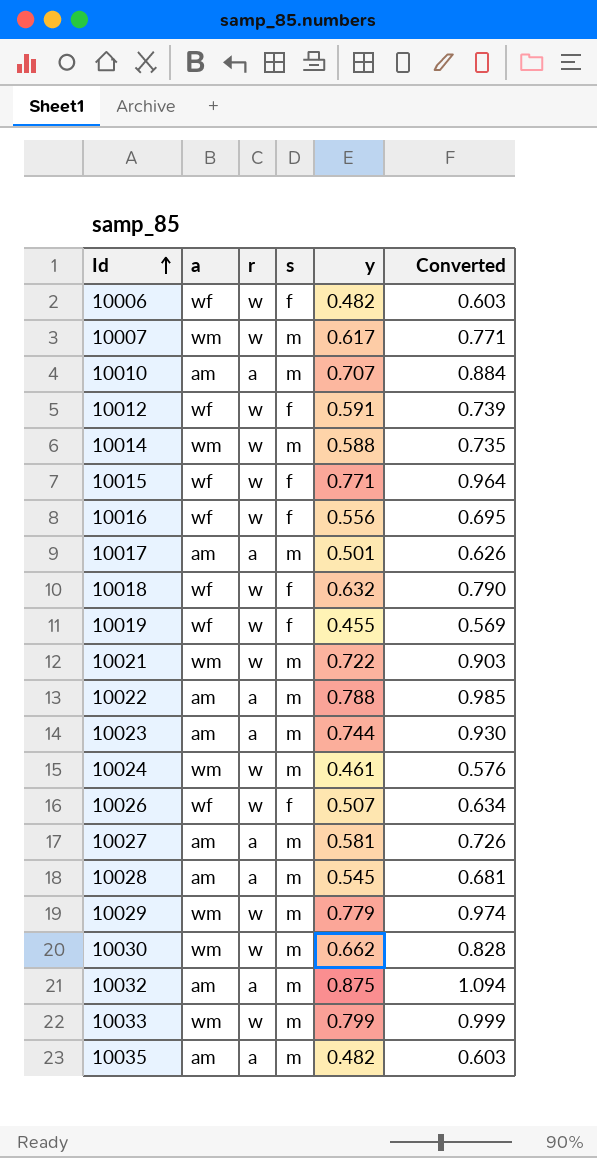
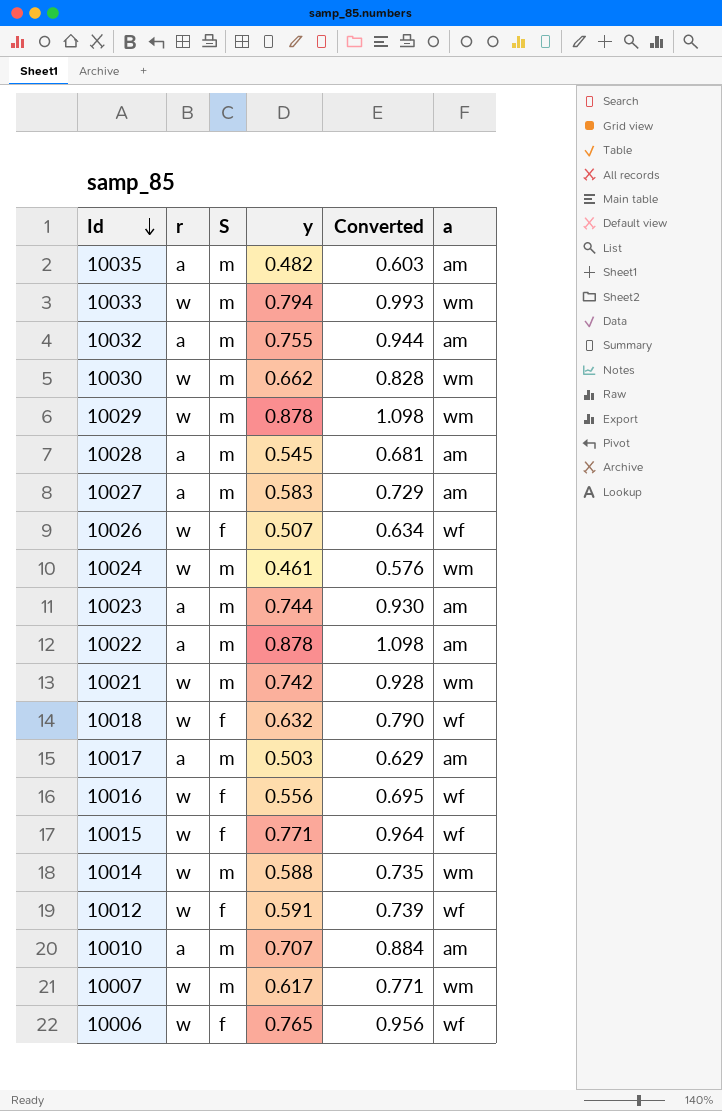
row order: Id ascending -> Id descending
column name: s -> S
column a | position: 2 -> 6
row 10019: wf | w | f | 0.455 | 0.569 -> none
10033 | y: 0.799 -> 0.794
10033 | Converted: 0.999 -> 0.993
10032 | y: 0.875 -> 0.755
10032 | Converted: 1.094 -> 0.944
10029 | y: 0.779 -> 0.878
10029 | Converted: 0.974 -> 1.098
10027 | y: 0.581 -> 0.583
10027 | Converted: 0.726 -> 0.729
10022 | y: 0.788 -> 0.878
10022 | Converted: 0.985 -> 1.098
10021 | y: 0.722 -> 0.742
10021 | Converted: 0.903 -> 0.928
10017 | y: 0.501 -> 0.503
10017 | Converted: 0.626 -> 0.629
10006 | y: 0.482 -> 0.765
10006 | Converted: 0.603 -> 0.956

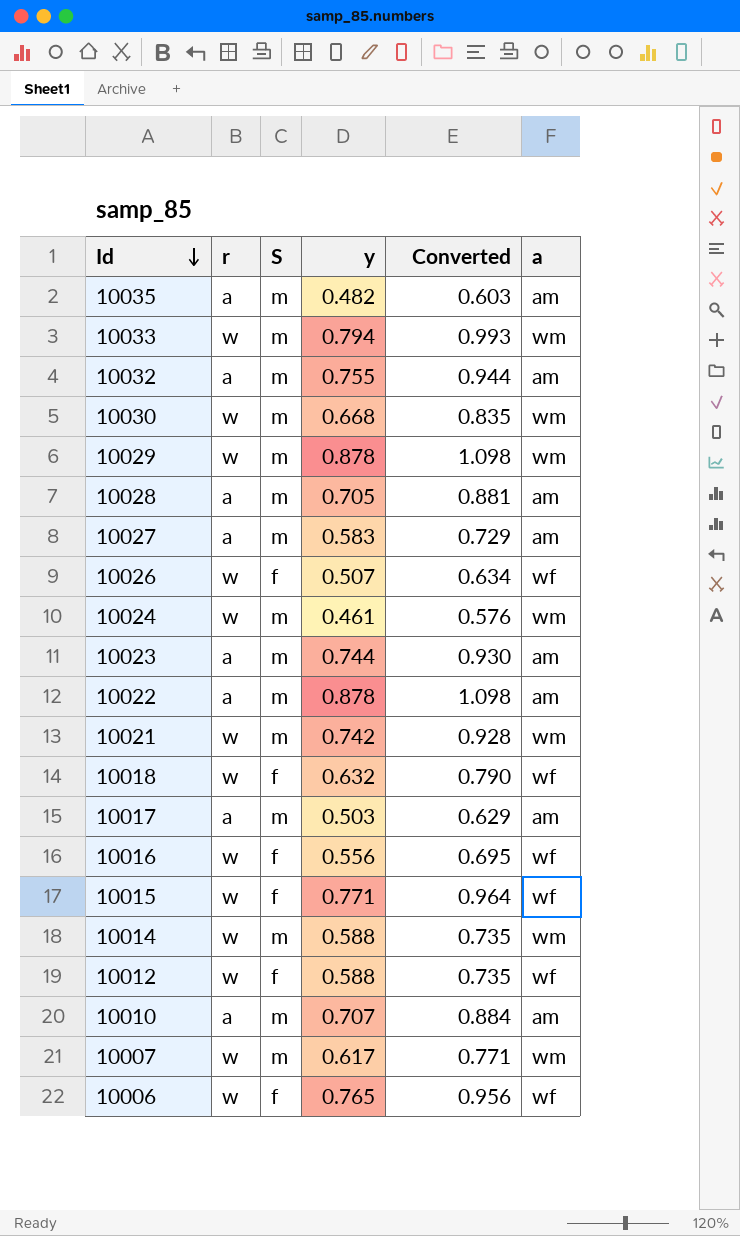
10030 | y: 0.662 -> 0.668
10030 | Converted: 0.828 -> 0.835
10028 | y: 0.545 -> 0.705
10028 | Converted: 0.681 -> 0.881
10012 | y: 0.591 -> 0.588
10012 | Converted: 0.739 -> 0.735

